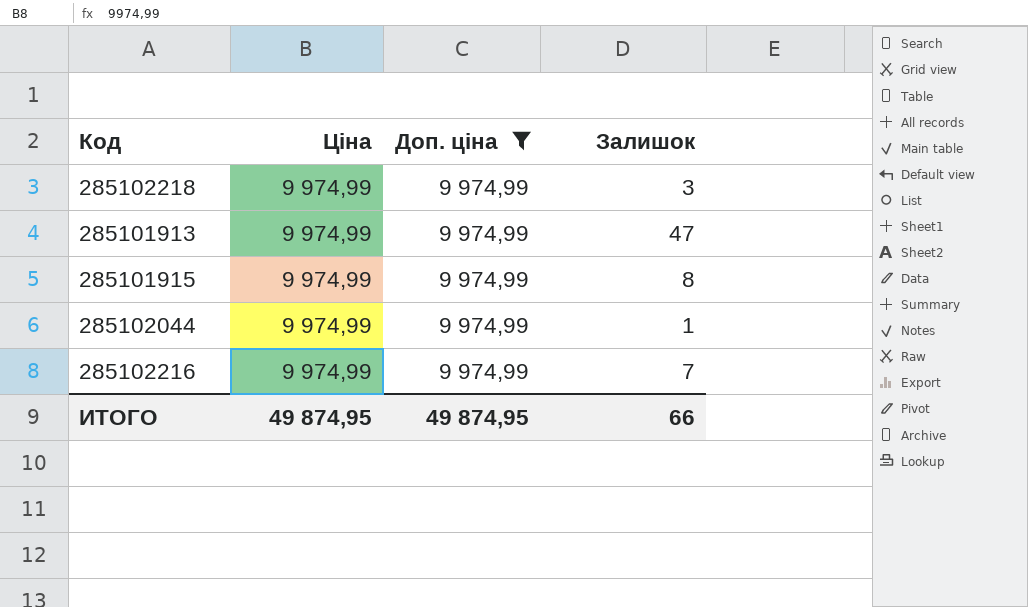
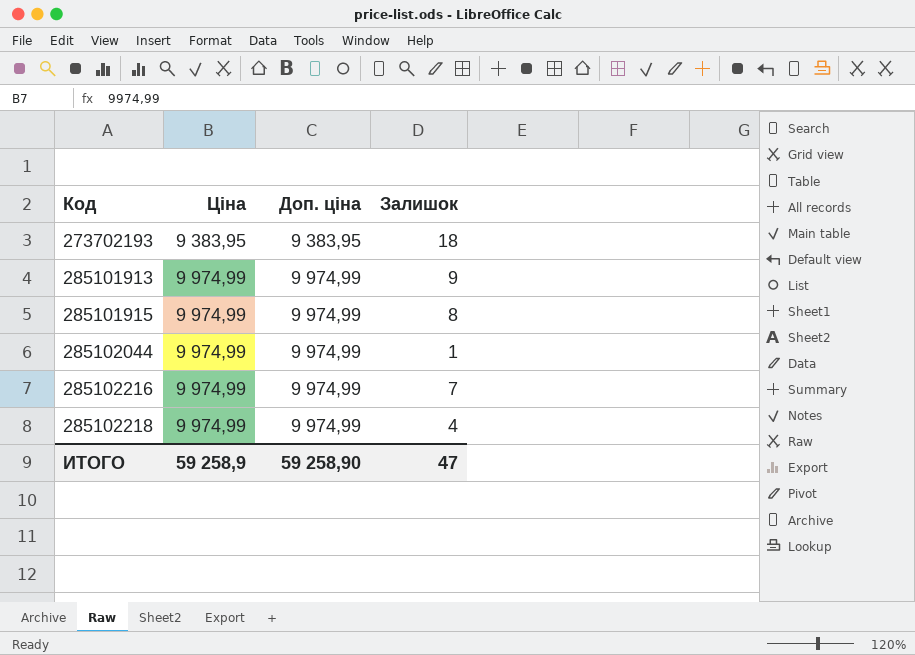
filter: Доп. ціна = 9 974,99 -> none
row order: none -> Код ascending
285101913 | Залишок: 47 -> 9
285102218 | Залишок: 3 -> 4
ИТОГО | Ціна: 49 874,95 -> 59 258,9
ИТОГО | Доп. ціна: 49 874,95 -> 59 258,90
ИТОГО | Залишок: 66 -> 47

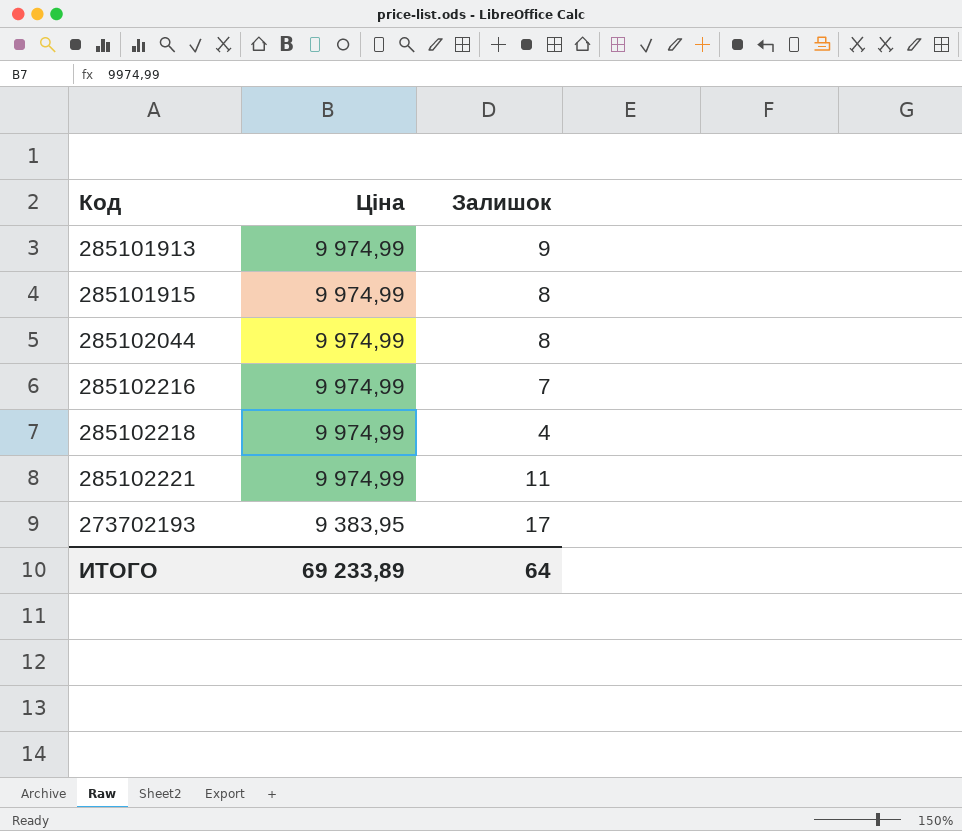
row order: Код ascending -> Ціна descending
column Доп. ціна | position: 3 -> none
285102044 | Залишок: 1 -> 8
row 285102221: none -> 9 974,99 | 11
273702193 | Залишок: 18 -> 17
ИТОГО | Ціна: 59 258,9 -> 69 233,89
ИТОГО | Залишок: 47 -> 64

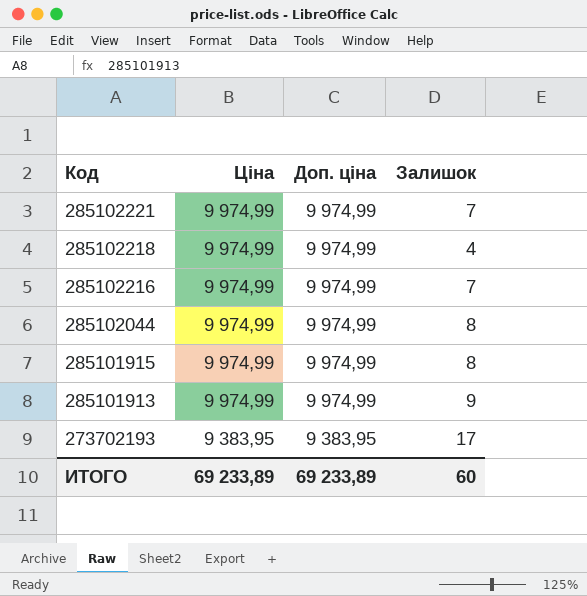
row order: Ціна descending -> Код descending
column Доп. ціна | position: none -> 3
285102221 | Залишок: 11 -> 7
ИТОГО | Залишок: 64 -> 60

